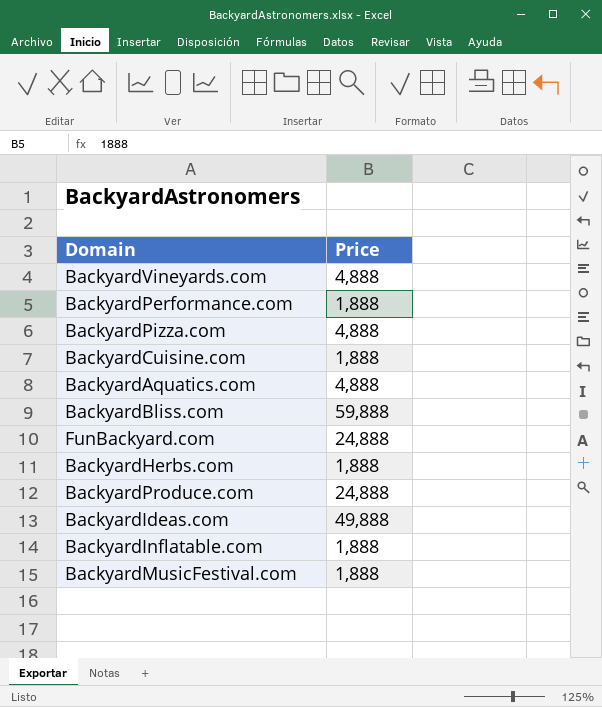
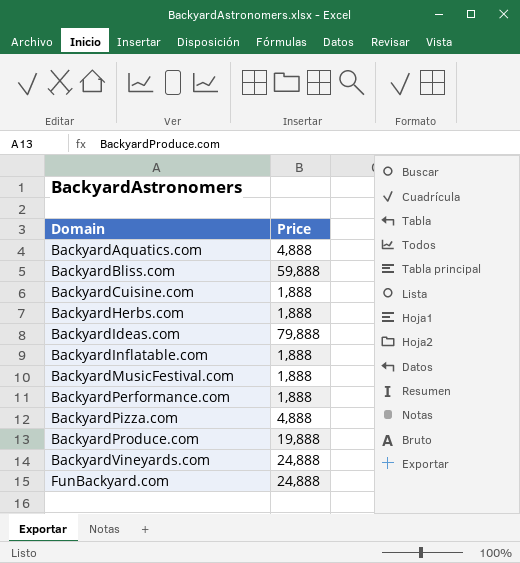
row order: none -> Domain ascending
BackyardIdeas.com | Price: 49,888 -> 79,888
BackyardProduce.com | Price: 24,888 -> 19,888
BackyardVineyards.com | Price: 4,888 -> 24,888

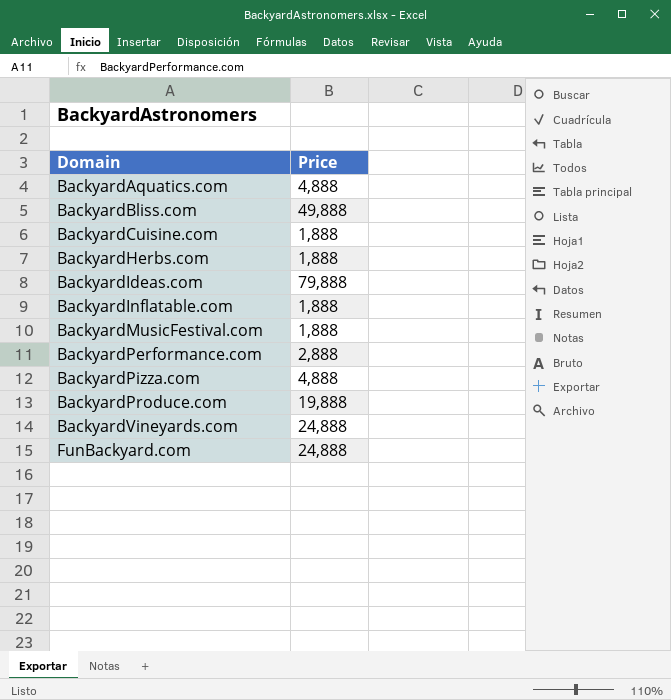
BackyardBliss.com | Price: 59,888 -> 49,888
BackyardPerformance.com | Price: 1,888 -> 2,888

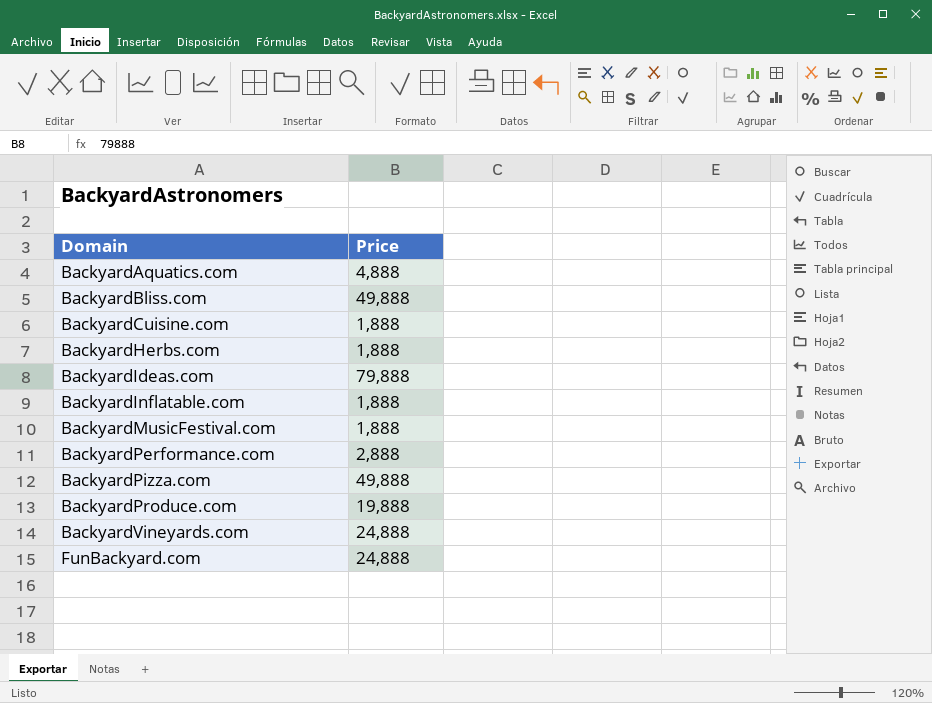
BackyardPizza.com | Price: 4,888 -> 49,888

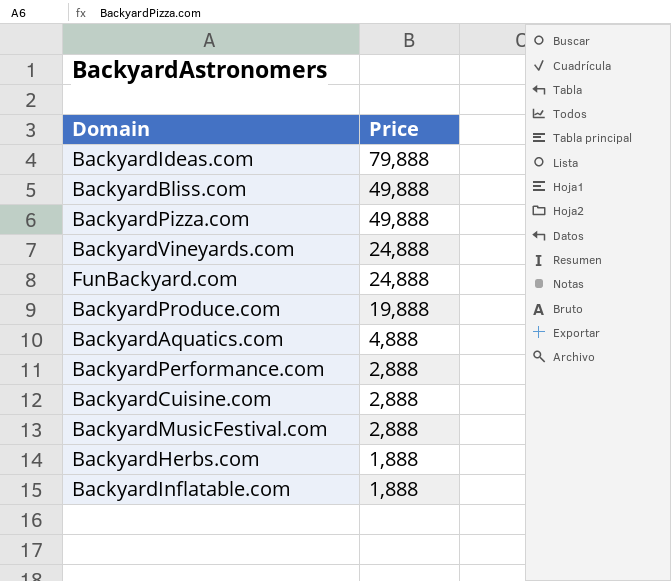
row order: Domain ascending -> Price descending
BackyardCuisine.com | Price: 1,888 -> 2,888
BackyardMusicFestival.com | Price: 1,888 -> 2,888

